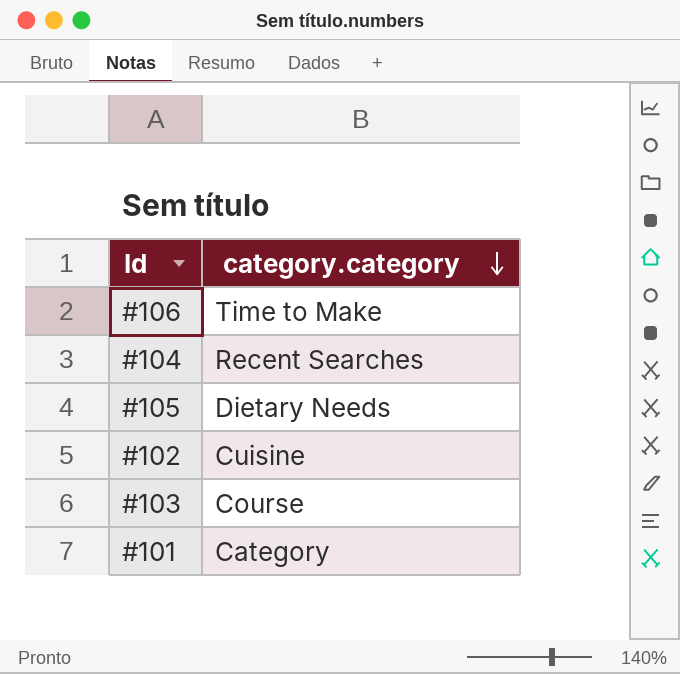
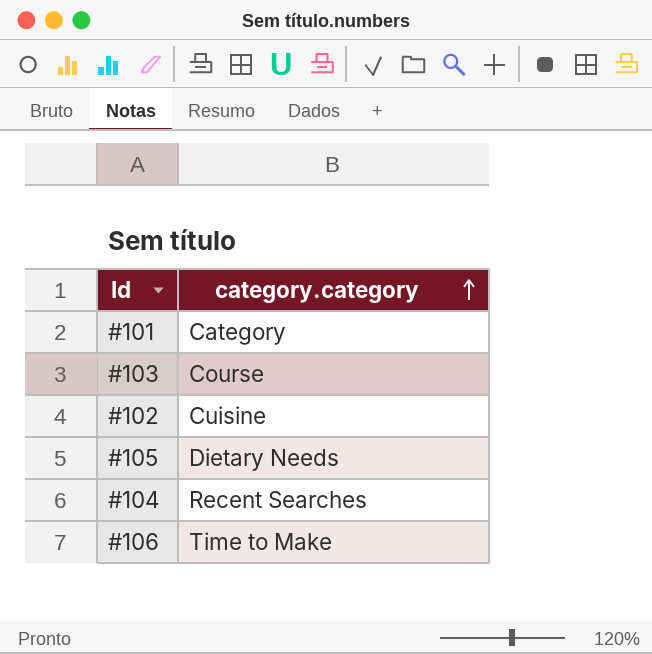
row order: category.category descending -> category.category ascending

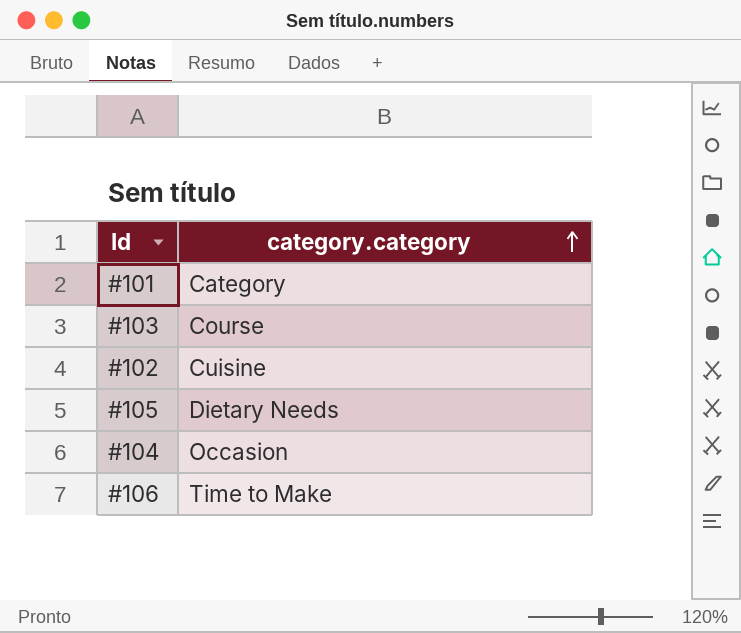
#104 | category.category: Recent Searches -> Occasion

